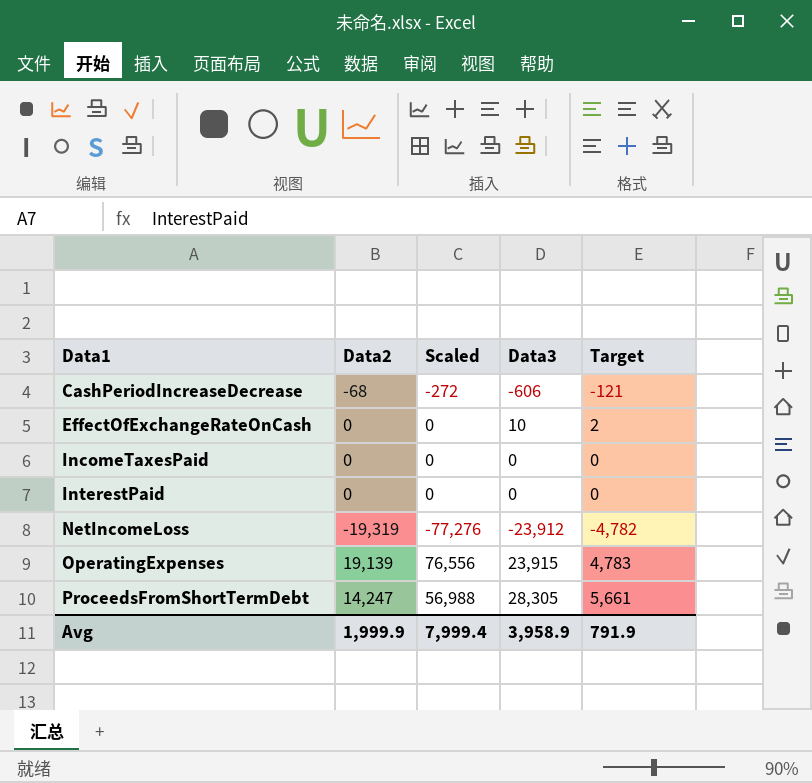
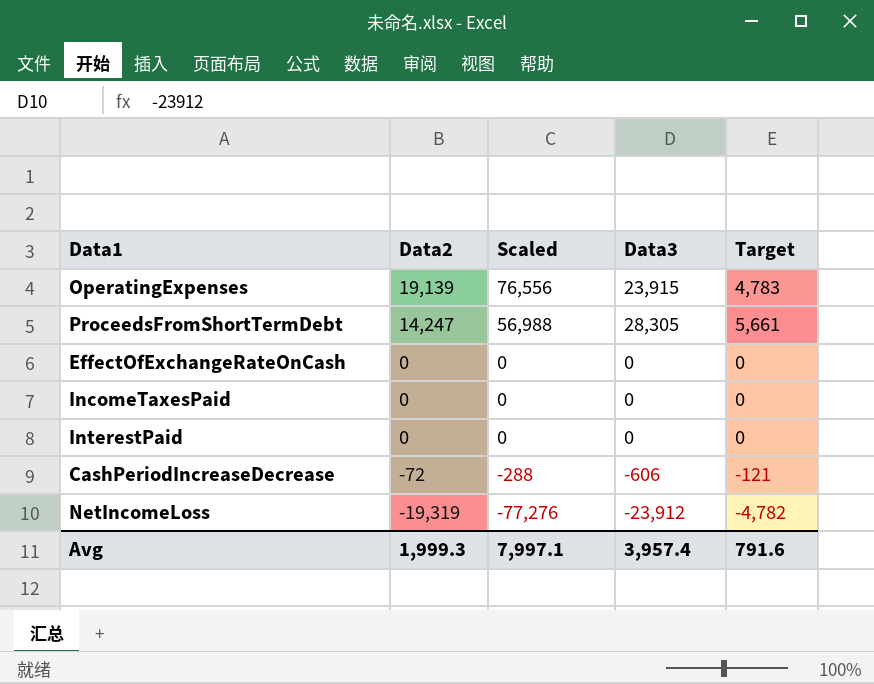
row order: Data1 ascending -> Data2 descending
EffectOfExchangeRateOnCash | Data3: 10 -> 0
EffectOfExchangeRateOnCash | Target: 2 -> 0
CashPeriodIncreaseDecrease | Data2: -68 -> -72
CashPeriodIncreaseDecrease | Scaled: -272 -> -288
Avg | Data2: 1,999.9 -> 1,999.3
Avg | Scaled: 7,999.4 -> 7,997.1
Avg | Data3: 3,958.9 -> 3,957.4
Avg | Target: 791.9 -> 791.6

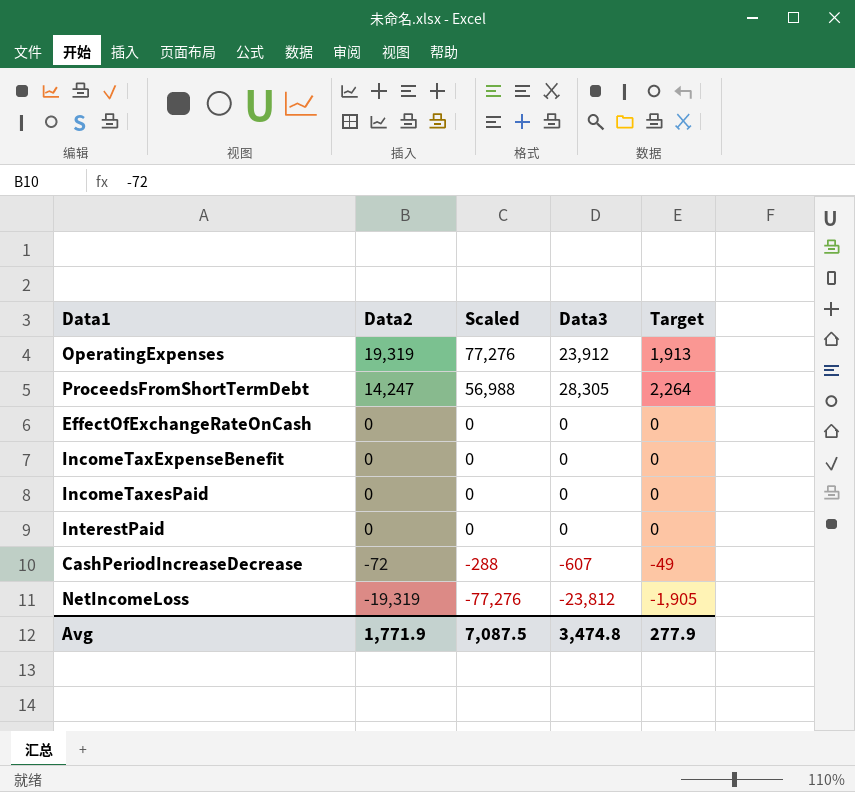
column Target | formula: [Data3] * 0.2 -> [Data3] * 0.08
OperatingExpenses | Data2: 19,139 -> 19,319
OperatingExpenses | Scaled: 76,556 -> 77,276
OperatingExpenses | Data3: 23,915 -> 23,912
row IncomeTaxExpenseBenefit: none -> 0 | 0 | 0 | 0
CashPeriodIncreaseDecrease | Data3: -606 -> -607
NetIncomeLoss | Data3: -23,912 -> -23,812
Avg | Data2: 1,999.3 -> 1,771.9
Avg | Scaled: 7,997.1 -> 7,087.5
Avg | Data3: 3,957.4 -> 3,474.8
Avg | Target: 791.6 -> 277.9

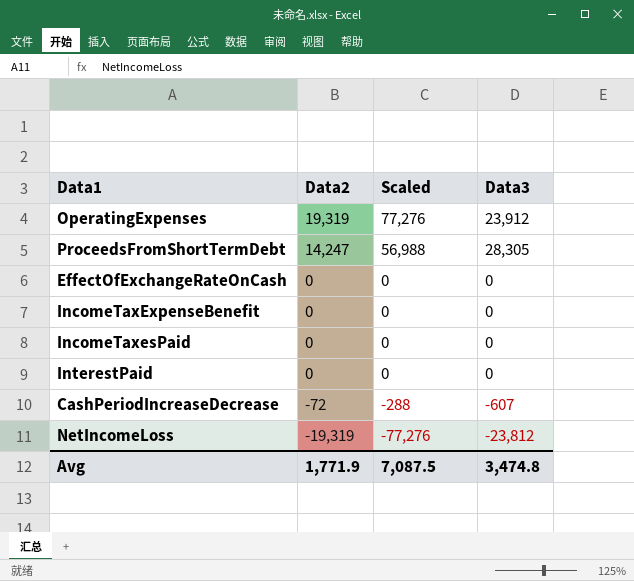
column Target | formula: [Data3] * 0.08 -> none

